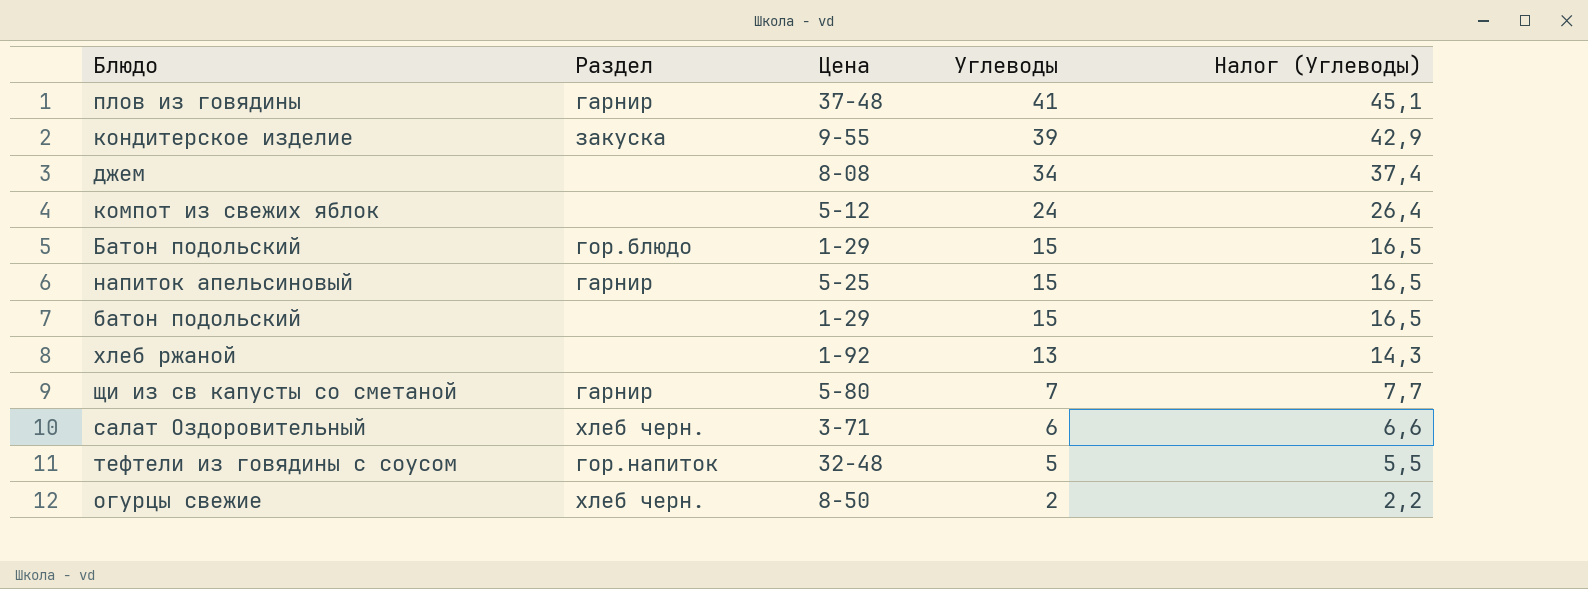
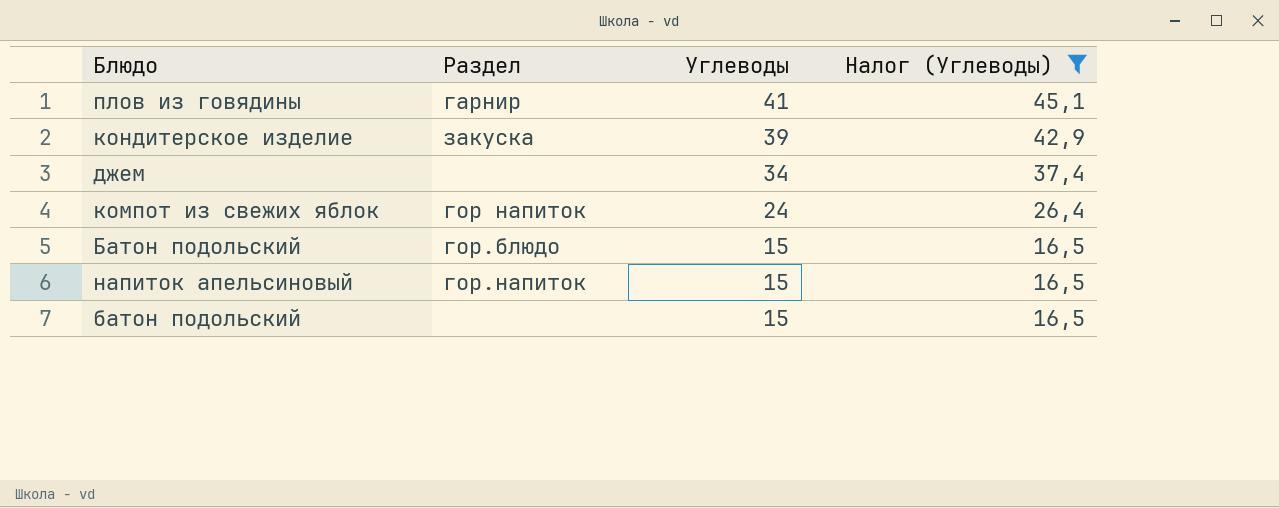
filter: none -> Налог (Углеводы) >= 16,5
column Цена | position: 3 -> none
компот из свежих яблок | Раздел: none -> гор напиток
напиток апельсиновый | Раздел: гарнир -> гор.напиток

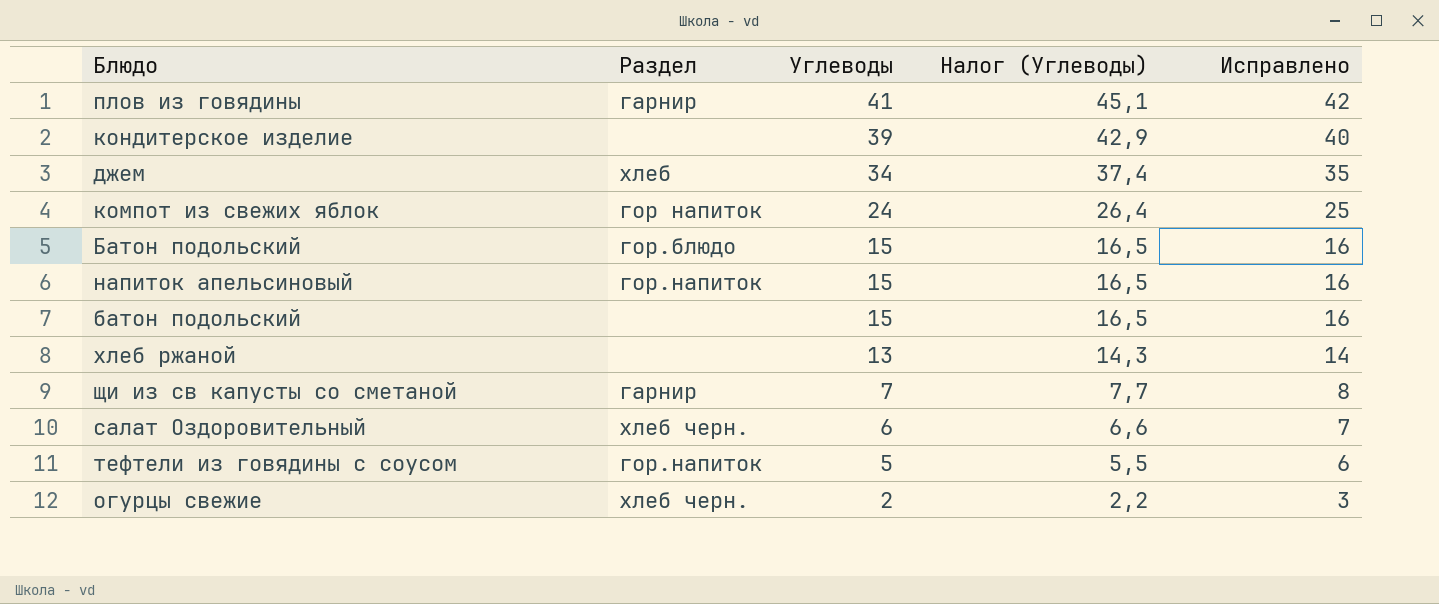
filter: Налог (Углеводы) >= 16,5 -> none
column Исправлено | formula: none -> [Углеводы] + 1
кондитерское изделие | Раздел: закуска -> none
джем | Раздел: none -> хлеб

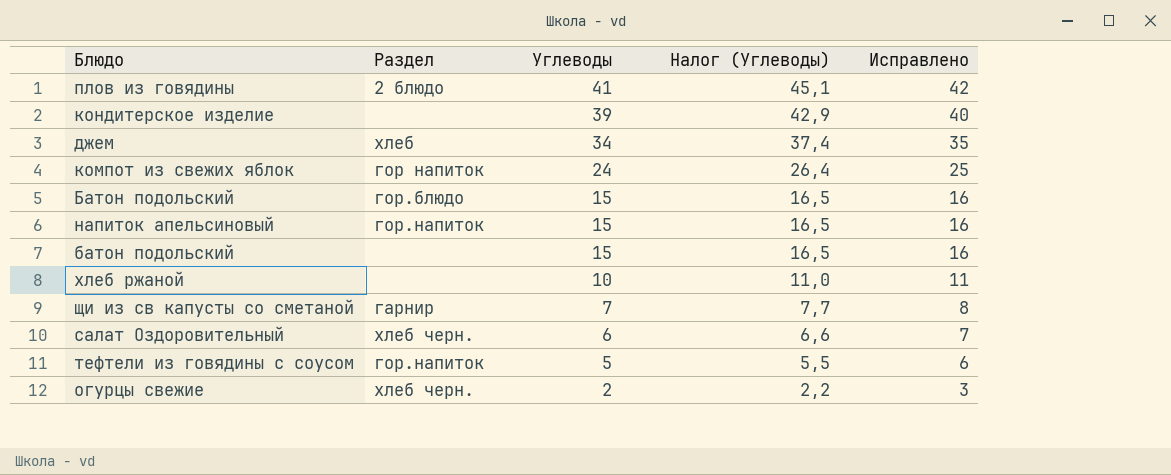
плов из говядины | Раздел: гарнир -> 2 блюдо
хлеб ржаной | Углеводы: 13 -> 10
хлеб ржаной | Налог (Углеводы): 14,3 -> 11,0
хлеб ржаной | Исправлено: 14 -> 11

